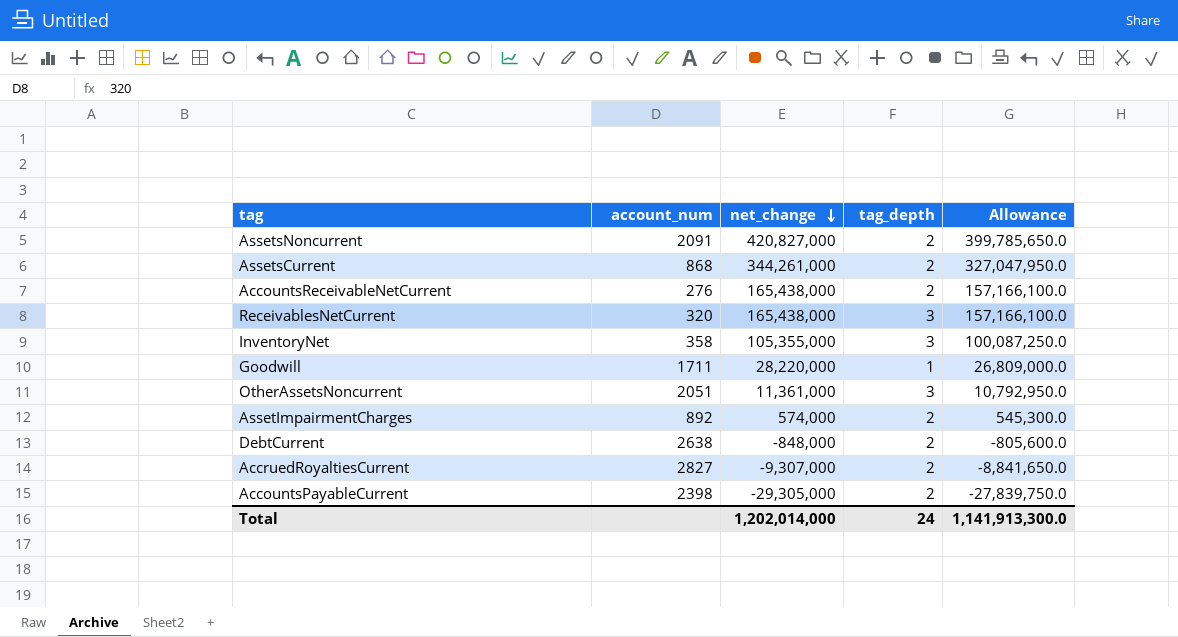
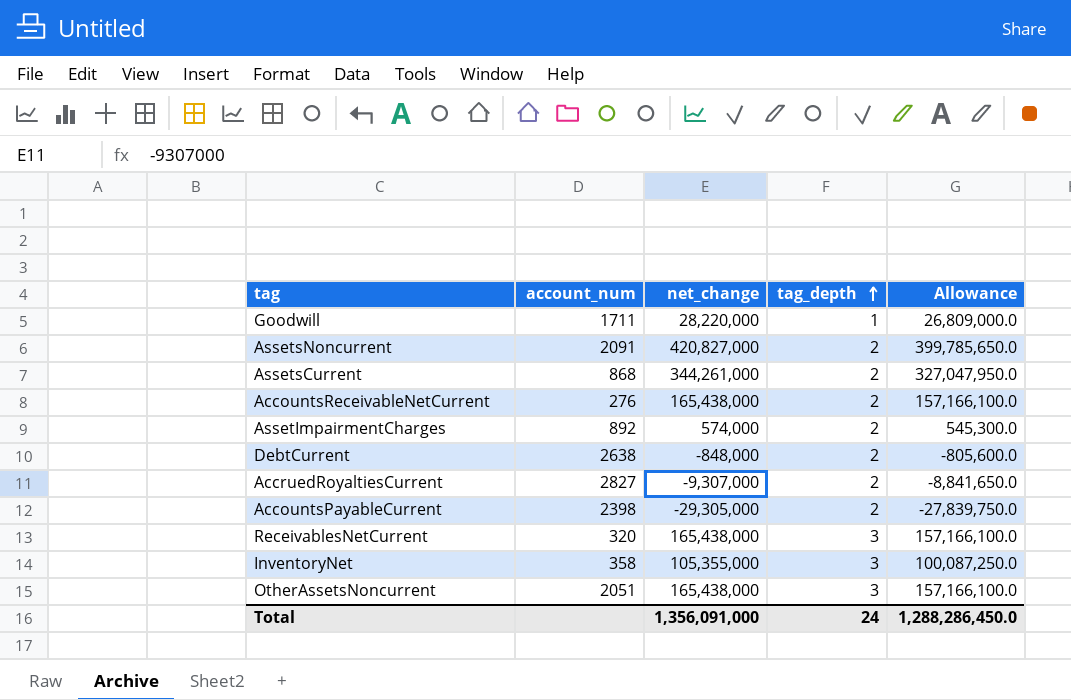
row order: net_change descending -> tag_depth ascending
OtherAssetsNoncurrent | net_change: 11,361,000 -> 165,438,000
OtherAssetsNoncurrent | Allowance: 10,792,950.0 -> 157,166,100.0
Total | net_change: 1,202,014,000 -> 1,356,091,000
Total | Allowance: 1,141,913,300.0 -> 1,288,286,450.0

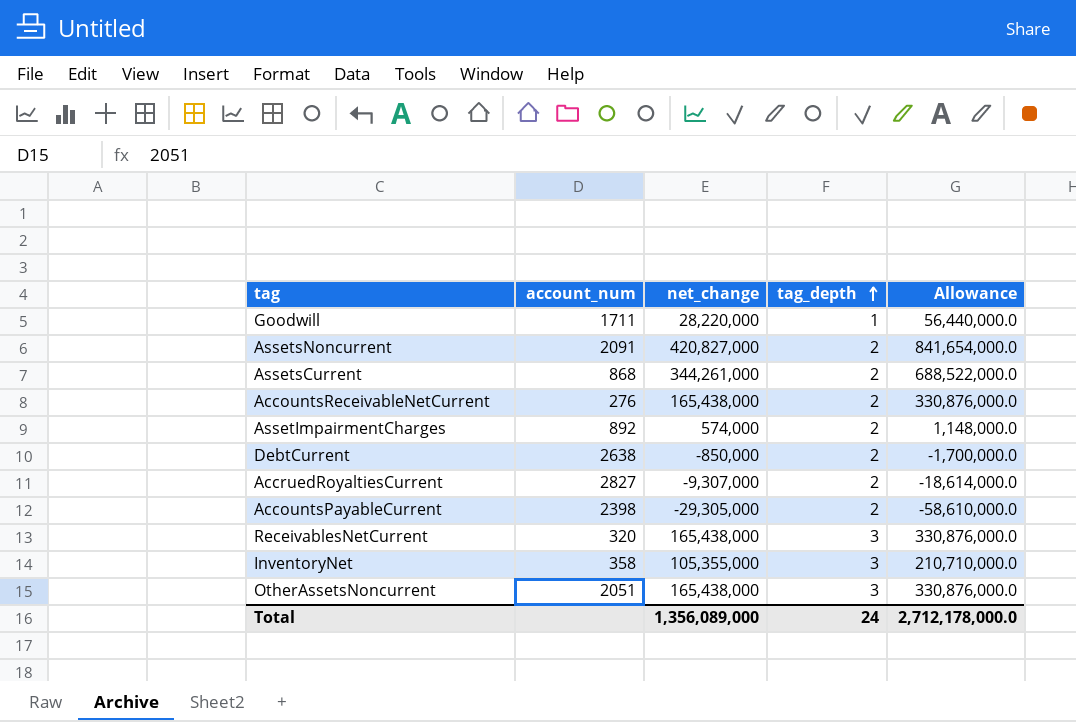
column Allowance | formula: [net_change] * 0.95 -> [net_change] * 2
DebtCurrent | net_change: -848,000 -> -850,000
Total | net_change: 1,356,091,000 -> 1,356,089,000
Total | Allowance: 1,288,286,450.0 -> 2,712,178,000.0

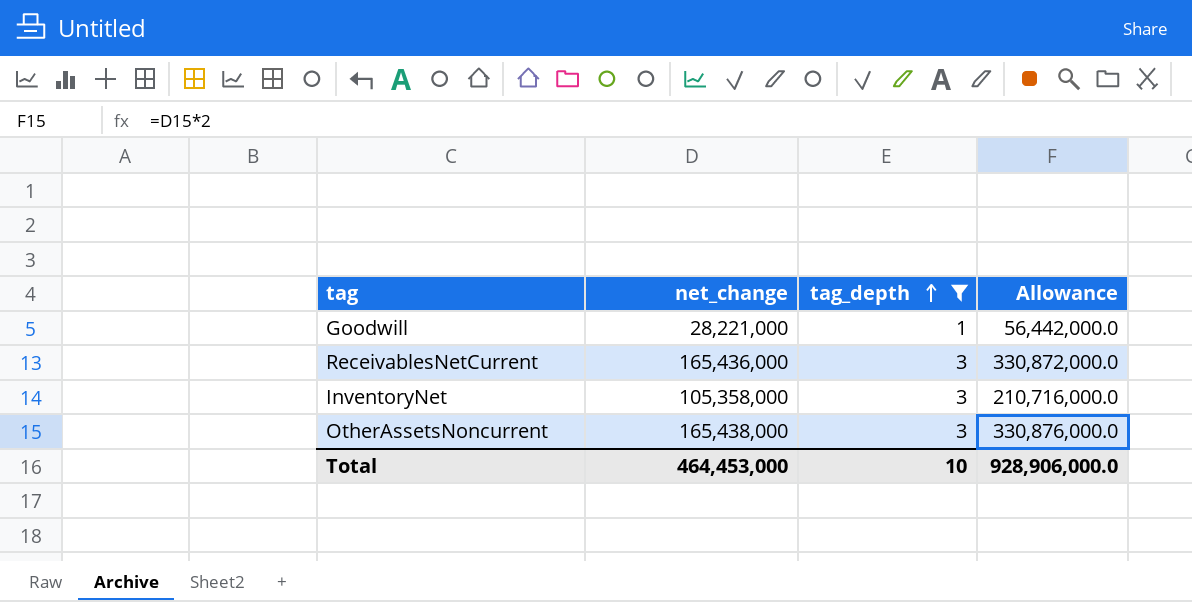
filter: none -> tag_depth != 2
column account_num | position: 2 -> none
Goodwill | net_change: 28,220,000 -> 28,221,000
Goodwill | Allowance: 56,440,000.0 -> 56,442,000.0
ReceivablesNetCurrent | net_change: 165,438,000 -> 165,436,000
ReceivablesNetCurrent | Allowance: 330,876,000.0 -> 330,872,000.0
InventoryNet | net_change: 105,355,000 -> 105,358,000
InventoryNet | Allowance: 210,710,000.0 -> 210,716,000.0
Total | net_change: 1,356,089,000 -> 464,453,000
Total | tag_depth: 24 -> 10
Total | Allowance: 2,712,178,000.0 -> 928,906,000.0

